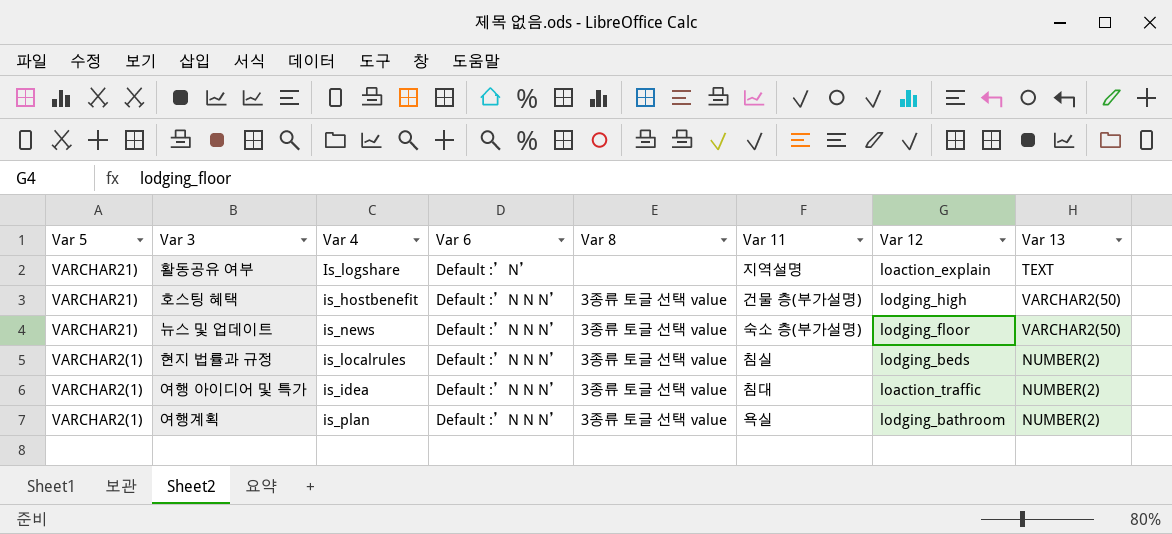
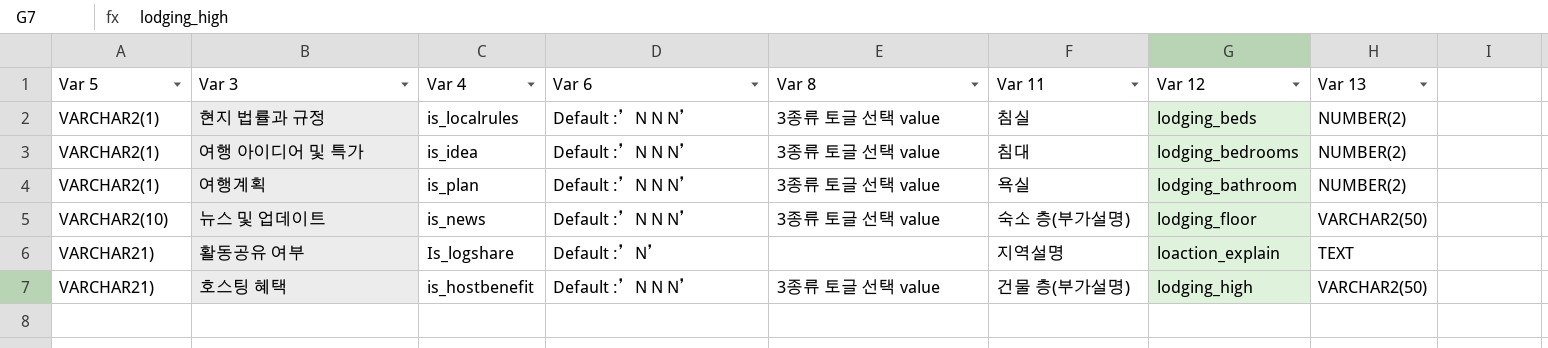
row order: Var 5 descending -> Var 5 ascending
여행 아이디어 및 특가 | Var 12: loaction_traffic -> lodging_bedrooms
뉴스 및 업데이트 | Var 5: VARCHAR21) -> VARCHAR2(10)

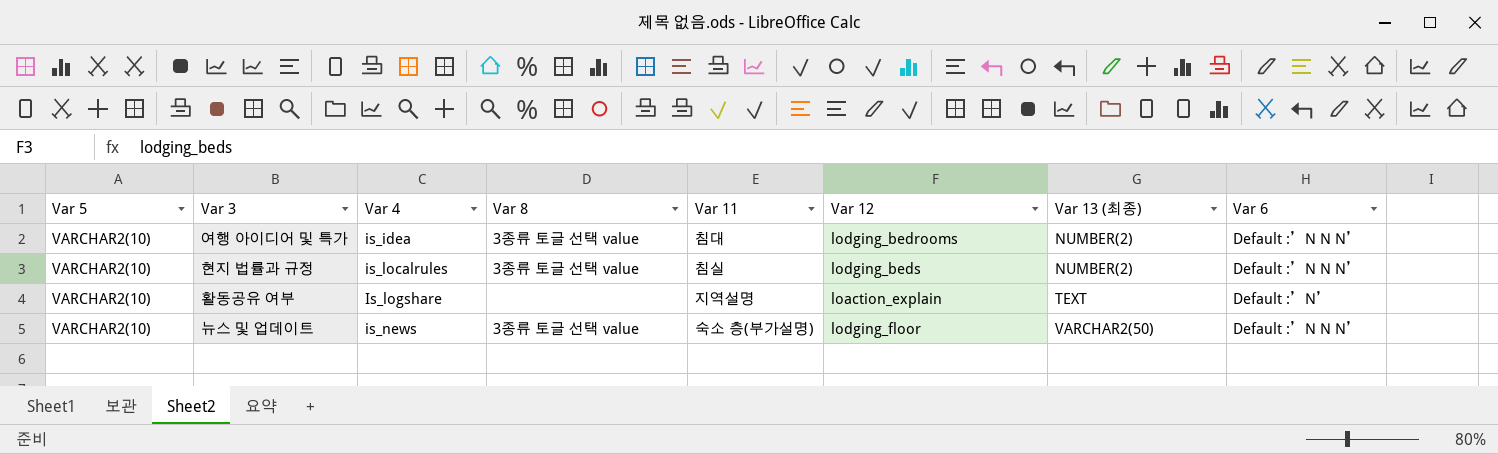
row order: Var 5 ascending -> Var 4 ascending
column name: Var 13 -> Var 13 (최종)
column Var 6 | position: 4 -> 8
row 여행계획: VARCHAR2(1) | is_plan | Default :’N N N’ | 3종류 토글 선택 value | 욕실 | lodging_bathroom | NUMBER(2) -> none
row 호스팅 혜택: VARCHAR21) | is_hostbenefit | Default :’N N N’ | 3종류 토글 선택 value | 건물 층(부가설명) | lodging_high | VARCHAR2(50) -> none
여행 아이디어 및 특가 | Var 5: VARCHAR2(1) -> VARCHAR2(10)
현지 법률과 규정 | Var 5: VARCHAR2(1) -> VARCHAR2(10)
활동공유 여부 | Var 5: VARCHAR21) -> VARCHAR2(10)

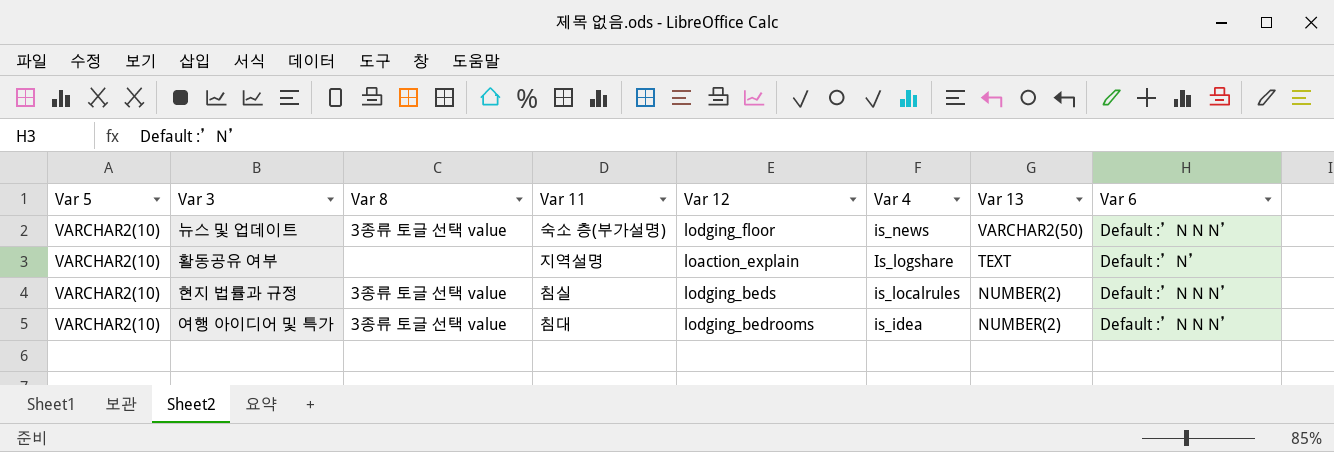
row order: Var 4 ascending -> Var 4 descending
column Var 4 | position: 3 -> 6
column name: Var 13 (최종) -> Var 13

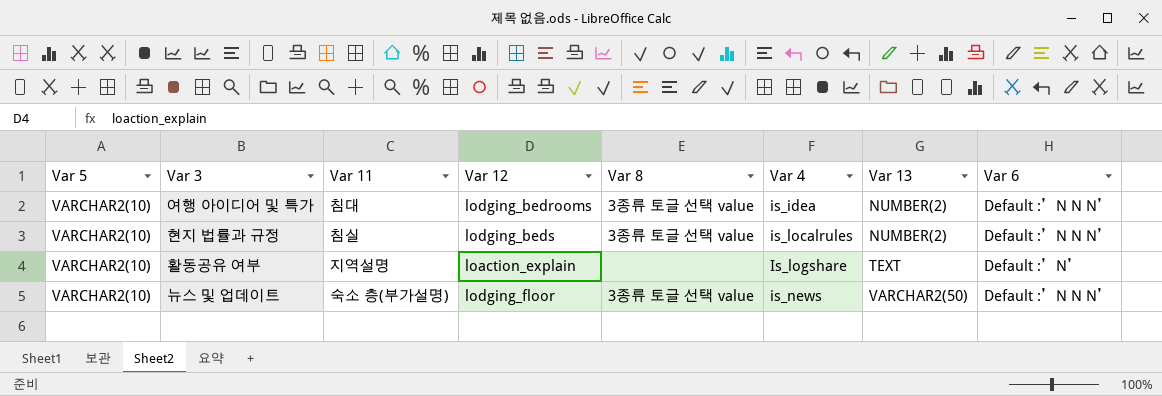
row order: Var 4 descending -> Var 4 ascending
column Var 8 | position: 3 -> 5

